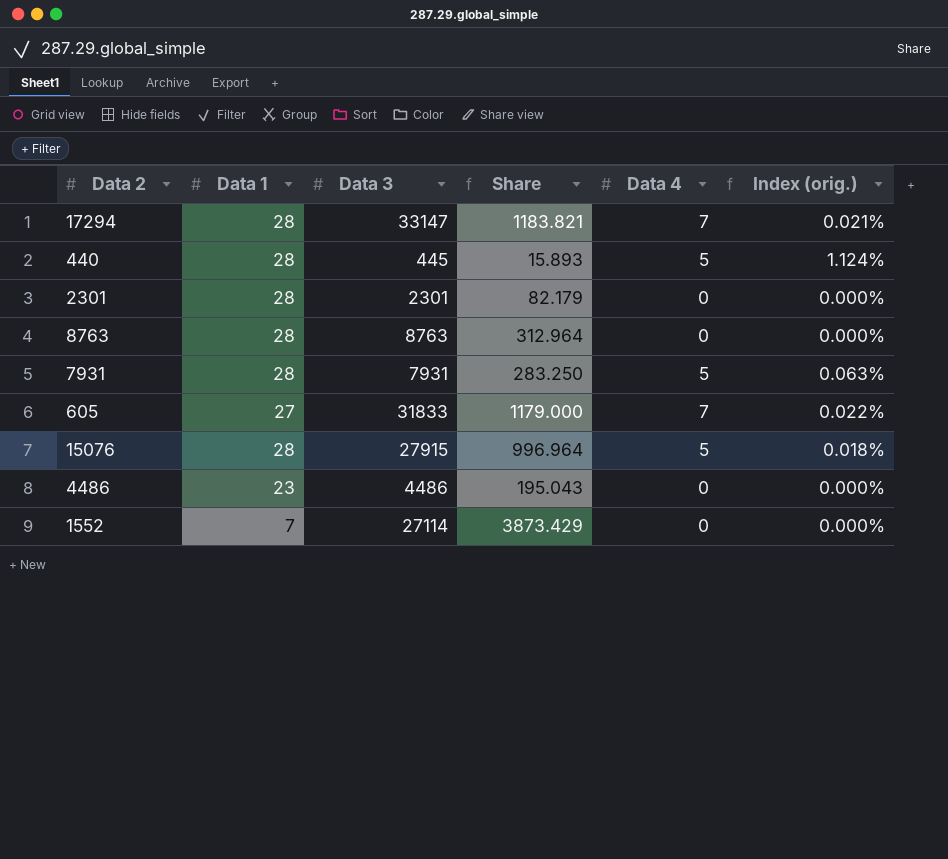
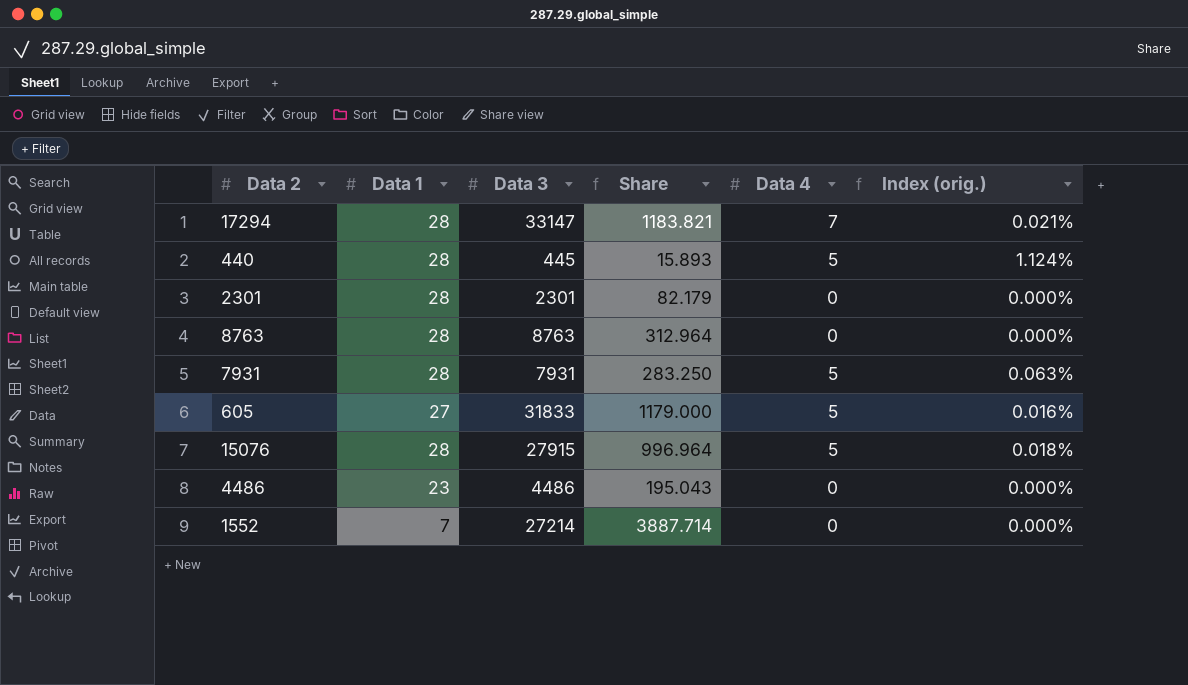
605 | Data 4: 7 -> 5
605 | Index (orig.): 0.022% -> 0.016%
1552 | Data 3: 27114 -> 27214
1552 | Share: 3873.429 -> 3887.714

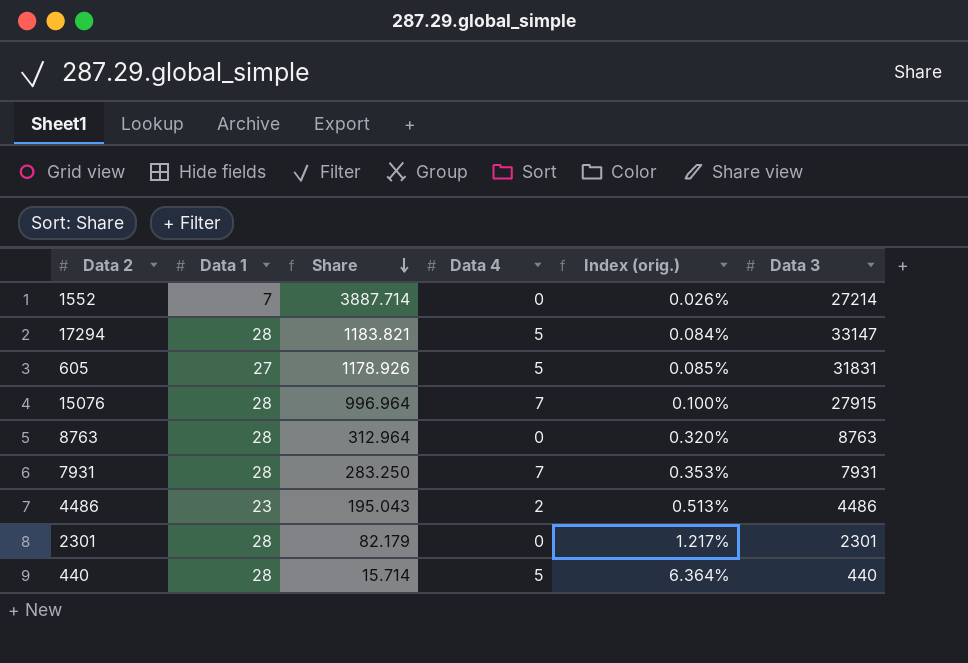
row order: none -> Share descending
column Index (orig.) | formula: [Data 4] / [Data 3] -> [Data 1] / [Data 3]
column Data 3 | position: 3 -> 6
17294 | Data 4: 7 -> 5
605 | Share: 1179.000 -> 1178.926
605 | Data 3: 31833 -> 31831
15076 | Data 4: 5 -> 7
7931 | Data 4: 5 -> 7
4486 | Data 4: 0 -> 2
440 | Share: 15.893 -> 15.714
440 | Data 3: 445 -> 440

